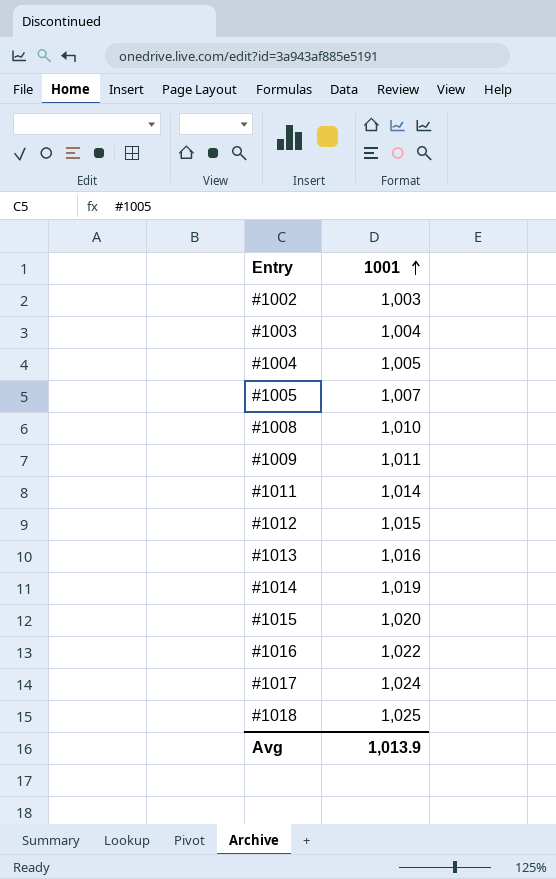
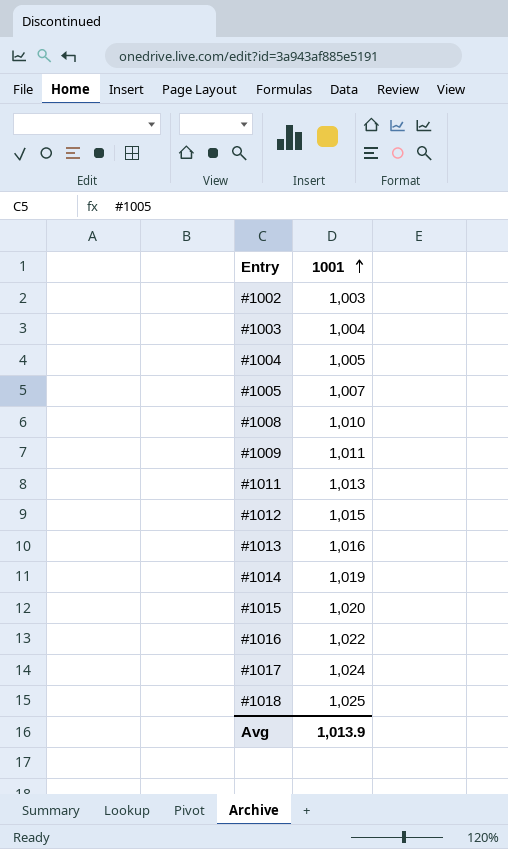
#1011 | 1001: 1,014 -> 1,013

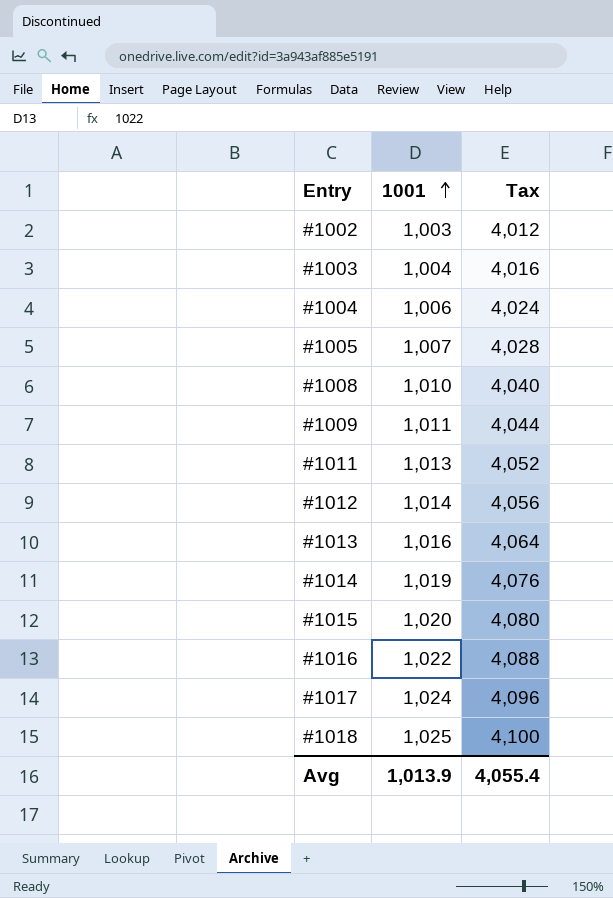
column Tax | formula: none -> [1001] * 4
#1004 | 1001: 1,005 -> 1,006
#1012 | 1001: 1,015 -> 1,014

